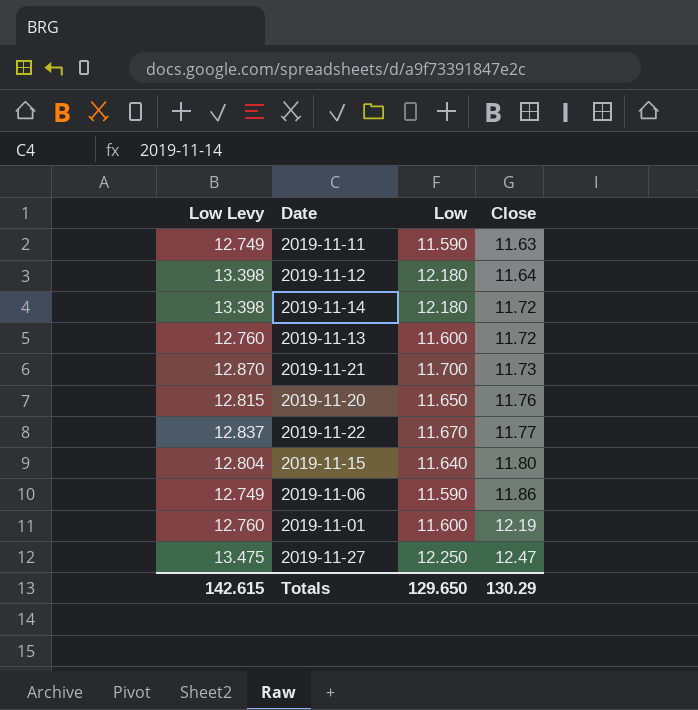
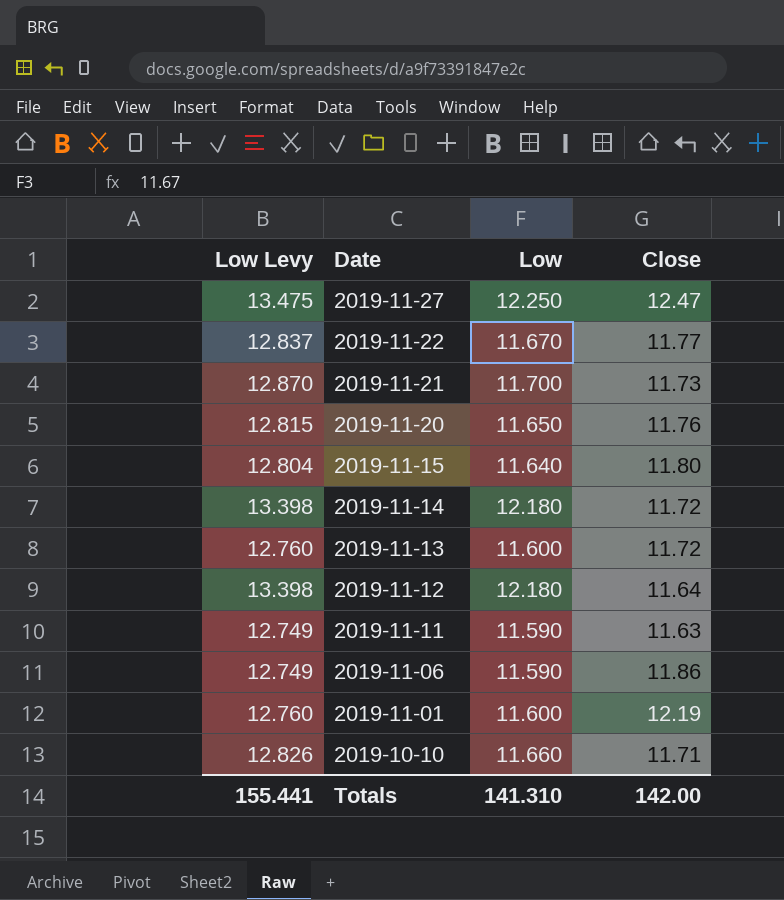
row order: Close ascending -> Date descending
row 2019-10-10: none -> 12.826 | 11.660 | 11.71
Totals | Low Levy: 142.615 -> 155.441
Totals | Low: 129.650 -> 141.310
Totals | Close: 130.29 -> 142.00

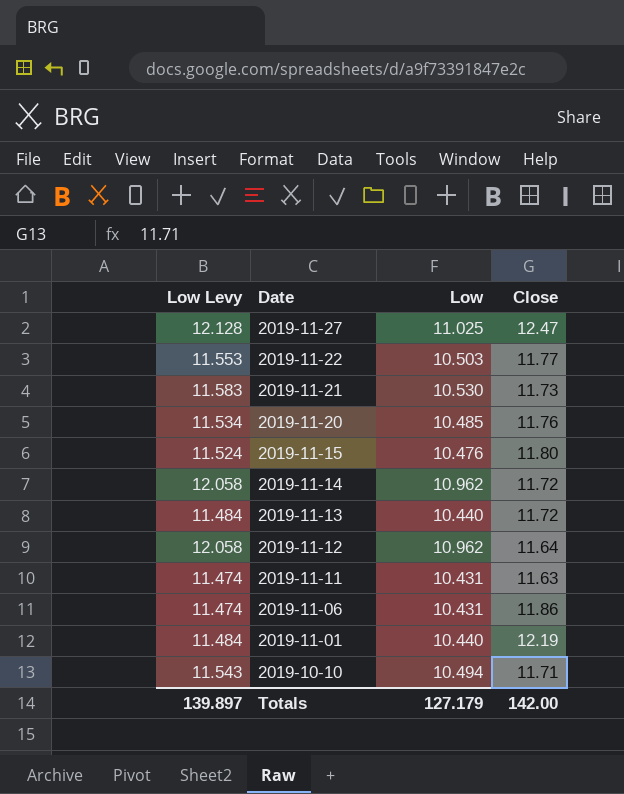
2019-11-27 | Low Levy: 13.475 -> 12.128
2019-11-27 | Low: 12.250 -> 11.025
2019-11-22 | Low Levy: 12.837 -> 11.553
2019-11-22 | Low: 11.670 -> 10.503
2019-11-21 | Low Levy: 12.870 -> 11.583
2019-11-21 | Low: 11.700 -> 10.530
2019-11-20 | Low Levy: 12.815 -> 11.534
2019-11-20 | Low: 11.650 -> 10.485
2019-11-15 | Low Levy: 12.804 -> 11.524
2019-11-15 | Low: 11.640 -> 10.476
2019-11-14 | Low Levy: 13.398 -> 12.058
2019-11-14 | Low: 12.180 -> 10.962
2019-11-13 | Low Levy: 12.760 -> 11.484
2019-11-13 | Low: 11.600 -> 10.440
2019-11-12 | Low Levy: 13.398 -> 12.058
2019-11-12 | Low: 12.180 -> 10.962
2019-11-11 | Low Levy: 12.749 -> 11.474
2019-11-11 | Low: 11.590 -> 10.431
2019-11-06 | Low Levy: 12.749 -> 11.474
2019-11-06 | Low: 11.590 -> 10.431
2019-11-01 | Low Levy: 12.760 -> 11.484
2019-11-01 | Low: 11.600 -> 10.440
2019-10-10 | Low Levy: 12.826 -> 11.543
2019-10-10 | Low: 11.660 -> 10.494
Totals | Low Levy: 155.441 -> 139.897
Totals | Low: 141.310 -> 127.179

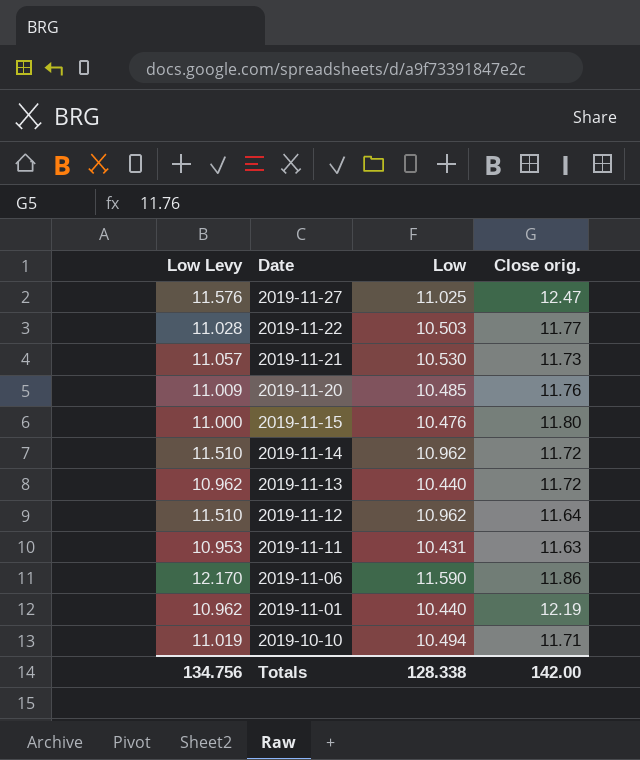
column Low Levy | formula: [Low] * 1.1 -> [Low] * 1.05
column name: Close -> Close orig.
2019-11-06 | Low: 10.431 -> 11.590
Totals | Low Levy: 139.897 -> 134.756
Totals | Low: 127.179 -> 128.338

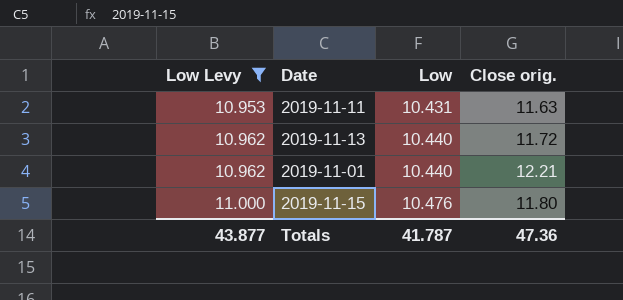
filter: none -> Low Levy <= 11.000
row order: Date descending -> Low Levy ascending
2019-11-01 | Close orig.: 12.19 -> 12.21
Totals | Low Levy: 134.756 -> 43.877
Totals | Low: 128.338 -> 41.787
Totals | Close orig.: 142.00 -> 47.36

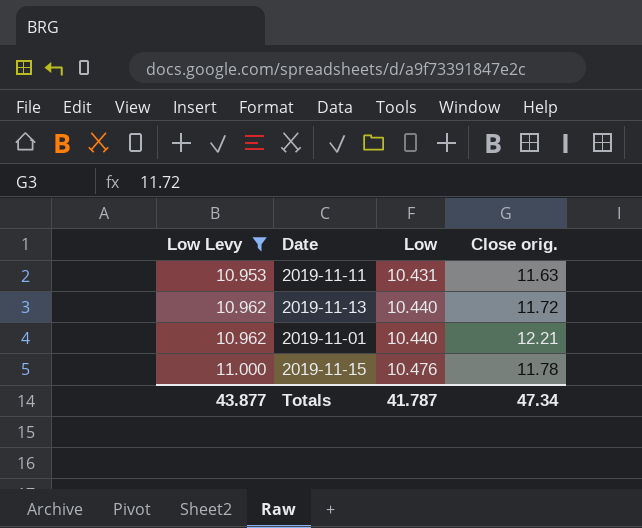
2019-11-15 | Close orig.: 11.80 -> 11.78
Totals | Close orig.: 47.36 -> 47.34

